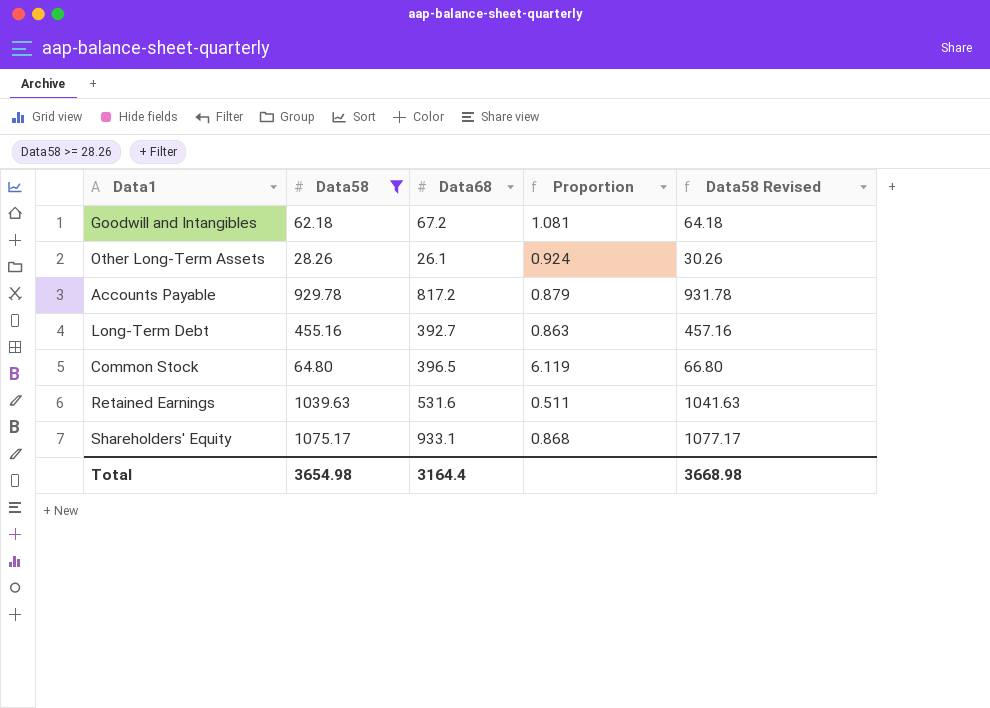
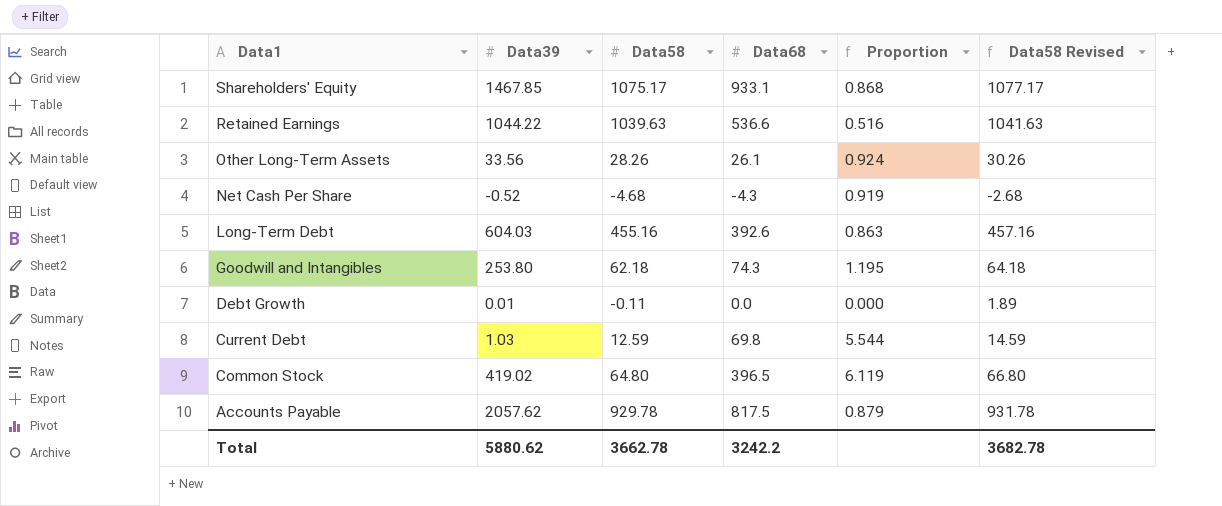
filter: Data58 >= 28.26 -> none
row order: none -> Data1 descending
column Data39 | position: none -> 2
Retained Earnings | Data68: 531.6 -> 536.6
Retained Earnings | Proportion: 0.511 -> 0.516
Long-Term Debt | Data68: 392.7 -> 392.6
Goodwill and Intangibles | Data68: 67.2 -> 74.3
Goodwill and Intangibles | Proportion: 1.081 -> 1.195
Accounts Payable | Data68: 817.2 -> 817.5
Total | Data58: 3654.98 -> 3662.78
Total | Data68: 3164.4 -> 3242.2
Total | Data58 Revised: 3668.98 -> 3682.78

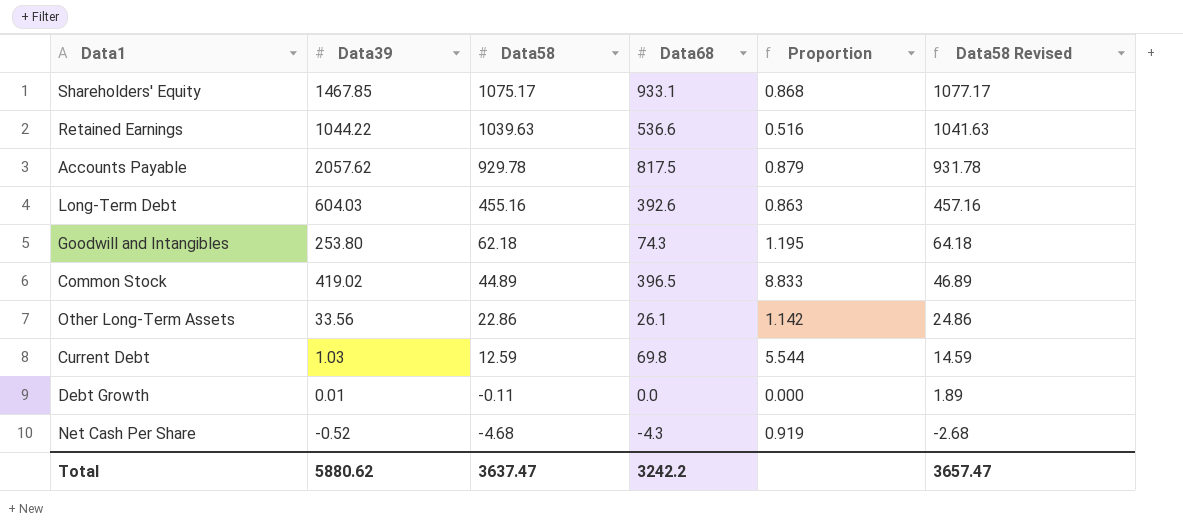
row order: Data1 descending -> Data58 descending
Common Stock | Data58: 64.80 -> 44.89
Common Stock | Proportion: 6.119 -> 8.833
Common Stock | Data58 Revised: 66.80 -> 46.89
Other Long-Term Assets | Data58: 28.26 -> 22.86
Other Long-Term Assets | Proportion: 0.924 -> 1.142
Other Long-Term Assets | Data58 Revised: 30.26 -> 24.86
Total | Data58: 3662.78 -> 3637.47
Total | Data58 Revised: 3682.78 -> 3657.47

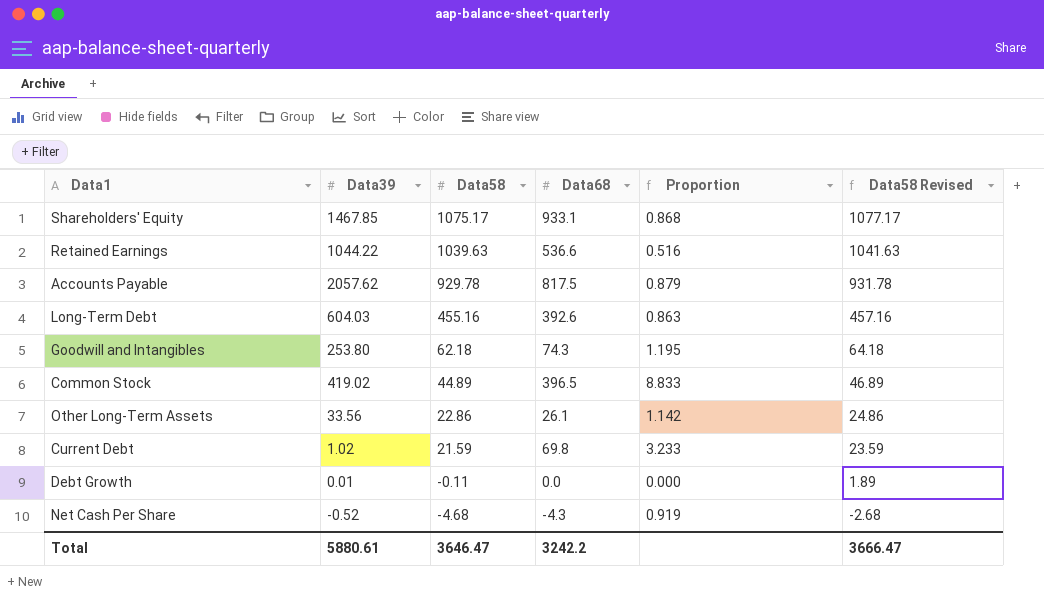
Current Debt | Data39: 1.03 -> 1.02
Current Debt | Data58: 12.59 -> 21.59
Current Debt | Proportion: 5.544 -> 3.233
Current Debt | Data58 Revised: 14.59 -> 23.59
Total | Data39: 5880.62 -> 5880.61
Total | Data58: 3637.47 -> 3646.47
Total | Data58 Revised: 3657.47 -> 3666.47

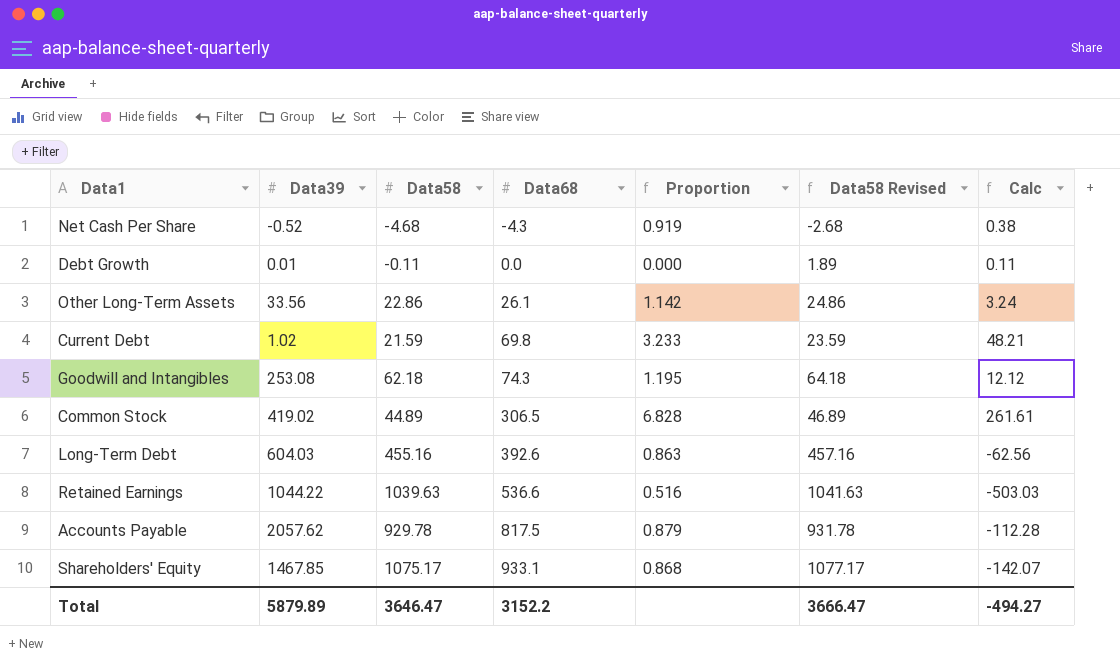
row order: Data58 descending -> Data68 ascending
column Calc | formula: none -> [Data68] - [Data58]
Goodwill and Intangibles | Data39: 253.80 -> 253.08
Common Stock | Data68: 396.5 -> 306.5
Common Stock | Proportion: 8.833 -> 6.828
Total | Data39: 5880.61 -> 5879.89
Total | Data68: 3242.2 -> 3152.2

